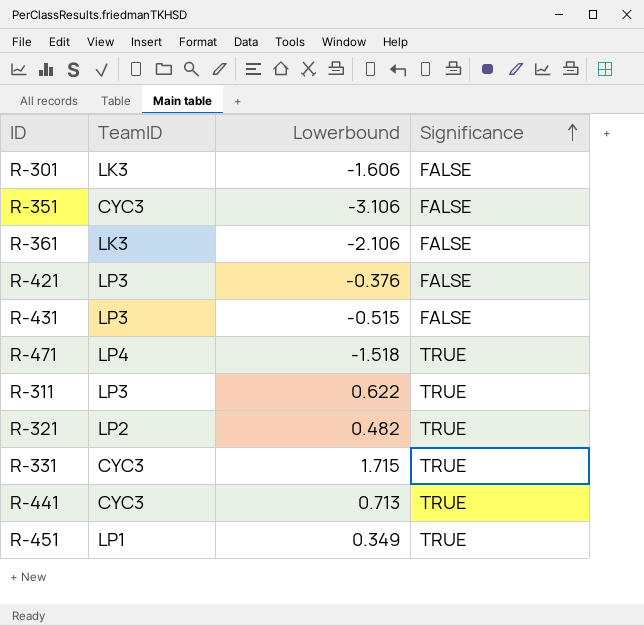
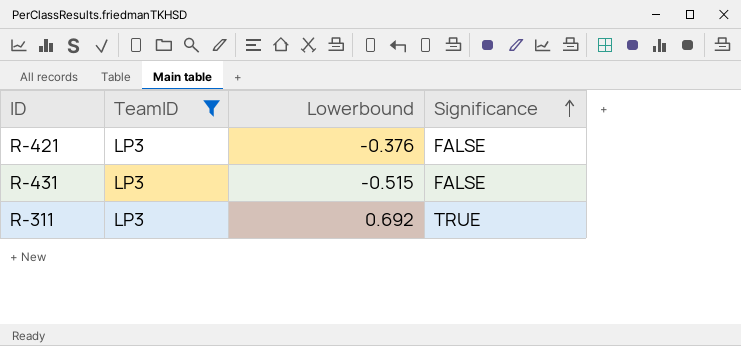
filter: none -> TeamID = LP3
R-311 | Lowerbound: 0.622 -> 0.692

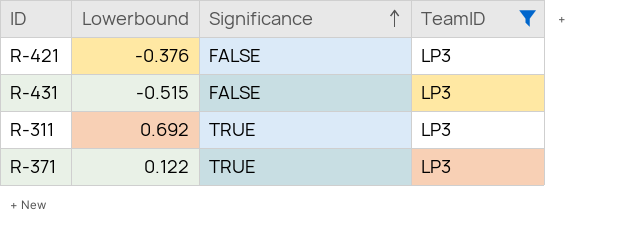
column TeamID | position: 2 -> 4
row R-371: none -> 0.122 | TRUE | LP3

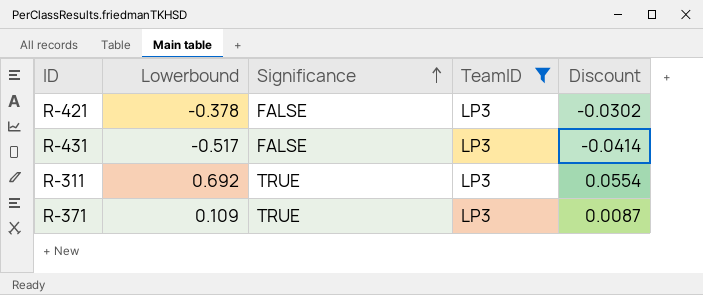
column Discount | formula: none -> [Lowerbound] * 0.08
R-421 | Lowerbound: -0.376 -> -0.378
R-431 | Lowerbound: -0.515 -> -0.517
R-371 | Lowerbound: 0.122 -> 0.109

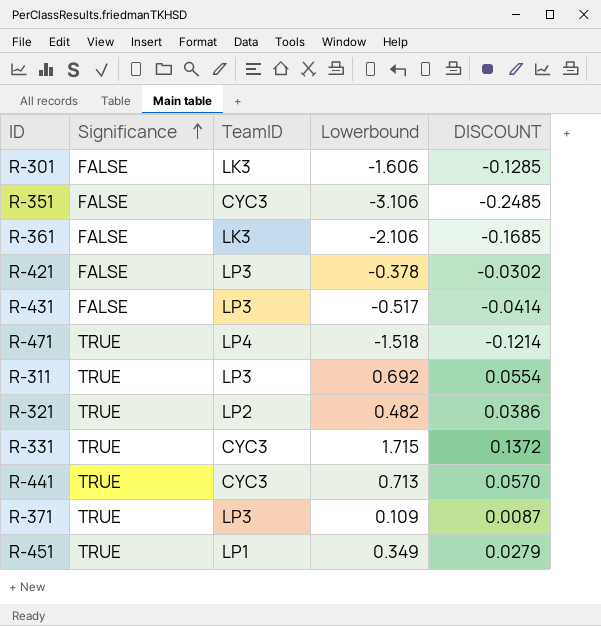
filter: TeamID = LP3 -> none
column Lowerbound | position: 2 -> 4
column name: Discount -> DISCOUNT

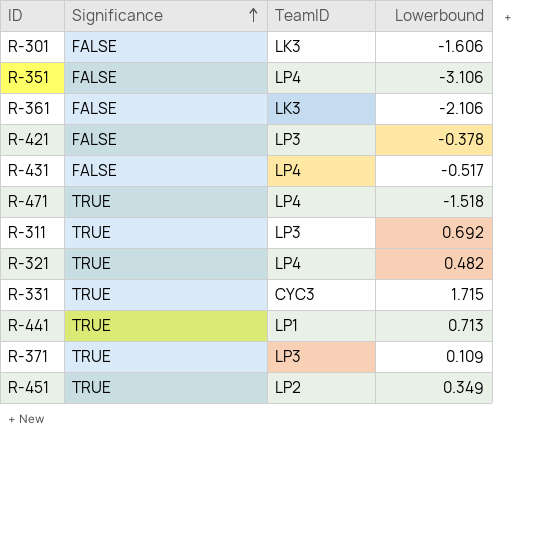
column DISCOUNT | formula: [Lowerbound] * 0.08 -> none
R-351 | TeamID: CYC3 -> LP4
R-431 | TeamID: LP3 -> LP4
R-321 | TeamID: LP2 -> LP4
R-441 | TeamID: CYC3 -> LP1
R-451 | TeamID: LP1 -> LP2

